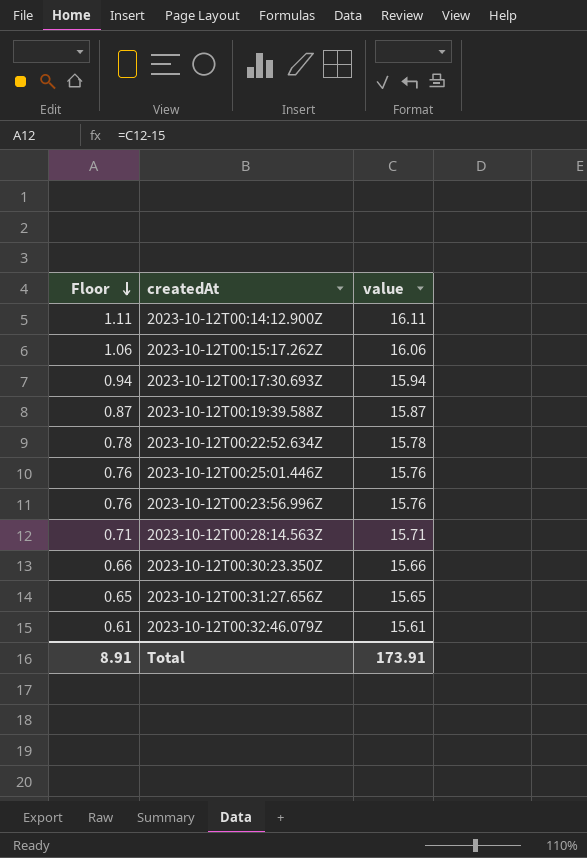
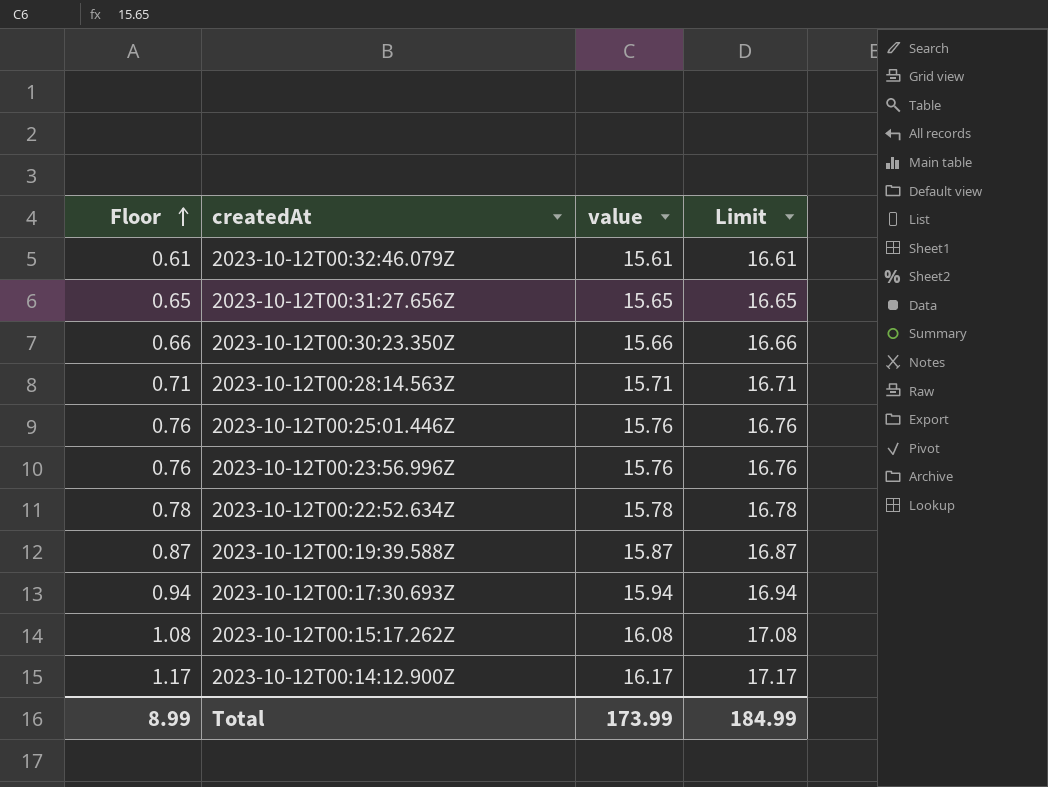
row order: Floor descending -> Floor ascending
column Limit | formula: none -> [value] + 1
2023-10-12T00:15:17.262Z | Floor: 1.06 -> 1.08
2023-10-12T00:15:17.262Z | value: 16.06 -> 16.08
2023-10-12T00:14:12.900Z | Floor: 1.11 -> 1.17
2023-10-12T00:14:12.900Z | value: 16.11 -> 16.17
Total | Floor: 8.91 -> 8.99
Total | value: 173.91 -> 173.99

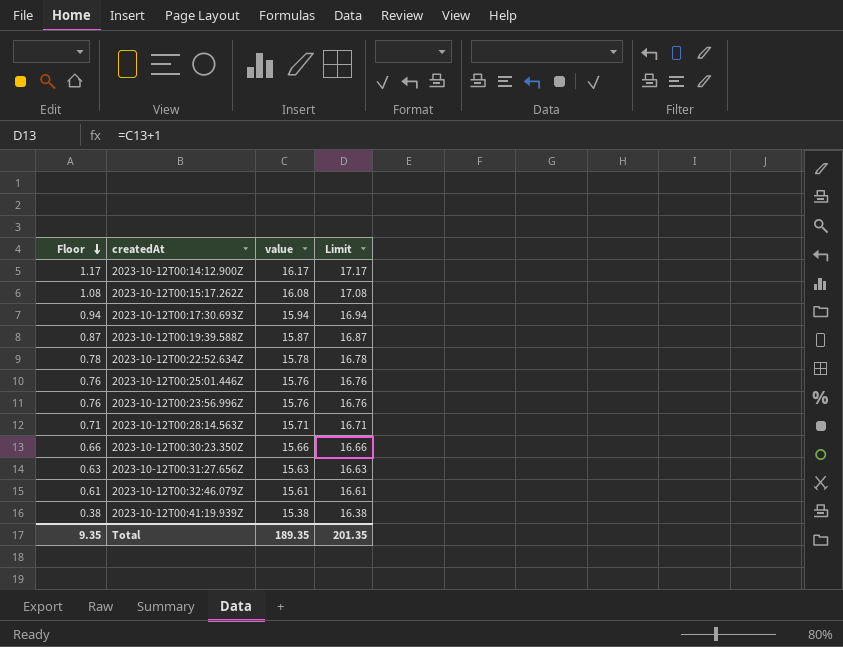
row order: Floor ascending -> Floor descending
2023-10-12T00:31:27.656Z | Floor: 0.65 -> 0.63
2023-10-12T00:31:27.656Z | value: 15.65 -> 15.63
2023-10-12T00:31:27.656Z | Limit: 16.65 -> 16.63
row 2023-10-12T00:41:19.939Z: none -> 0.38 | 15.38 | 16.38
Total | Floor: 8.99 -> 9.35
Total | value: 173.99 -> 189.35
Total | Limit: 184.99 -> 201.35

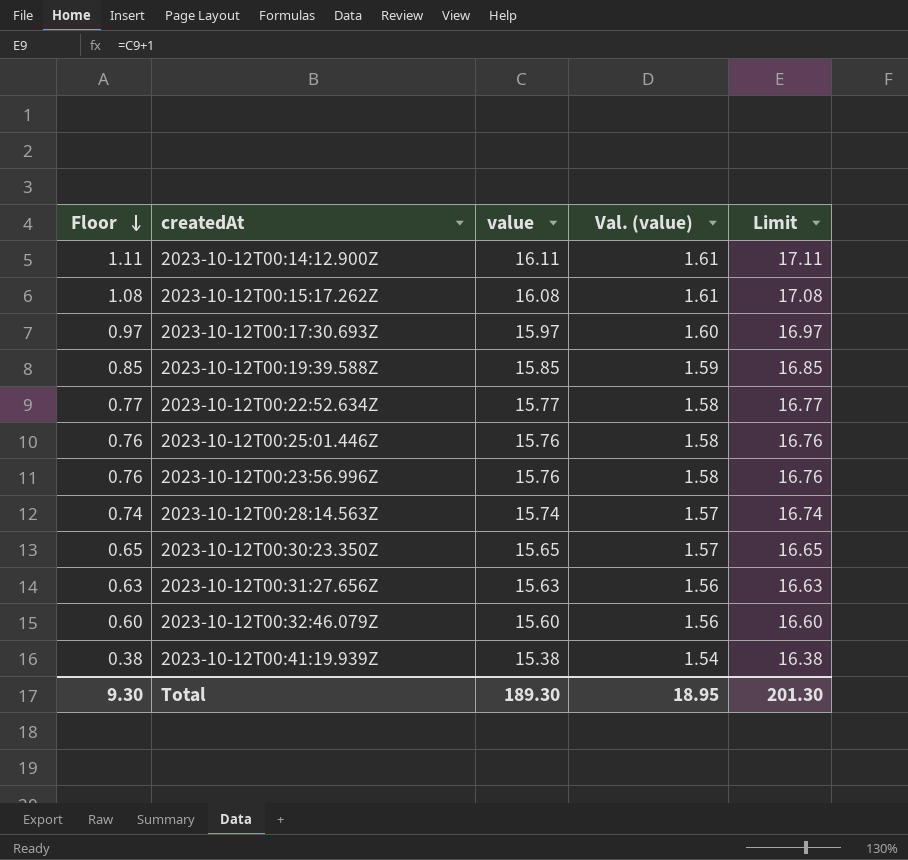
column Val. (value) | formula: none -> [value] * 0.1
2023-10-12T00:14:12.900Z | Floor: 1.17 -> 1.11
2023-10-12T00:14:12.900Z | value: 16.17 -> 16.11
2023-10-12T00:14:12.900Z | Limit: 17.17 -> 17.11
2023-10-12T00:17:30.693Z | Floor: 0.94 -> 0.97
2023-10-12T00:17:30.693Z | value: 15.94 -> 15.97
2023-10-12T00:17:30.693Z | Limit: 16.94 -> 16.97
2023-10-12T00:19:39.588Z | Floor: 0.87 -> 0.85
2023-10-12T00:19:39.588Z | value: 15.87 -> 15.85
2023-10-12T00:19:39.588Z | Limit: 16.87 -> 16.85
2023-10-12T00:22:52.634Z | Floor: 0.78 -> 0.77
2023-10-12T00:22:52.634Z | value: 15.78 -> 15.77
2023-10-12T00:22:52.634Z | Limit: 16.78 -> 16.77
2023-10-12T00:28:14.563Z | Floor: 0.71 -> 0.74
2023-10-12T00:28:14.563Z | value: 15.71 -> 15.74
2023-10-12T00:28:14.563Z | Limit: 16.71 -> 16.74
2023-10-12T00:30:23.350Z | Floor: 0.66 -> 0.65
2023-10-12T00:30:23.350Z | value: 15.66 -> 15.65
2023-10-12T00:30:23.350Z | Limit: 16.66 -> 16.65
2023-10-12T00:32:46.079Z | Floor: 0.61 -> 0.60
2023-10-12T00:32:46.079Z | value: 15.61 -> 15.60
2023-10-12T00:32:46.079Z | Limit: 16.61 -> 16.60
Total | Floor: 9.35 -> 9.30
Total | value: 189.35 -> 189.30
Total | Limit: 201.35 -> 201.30

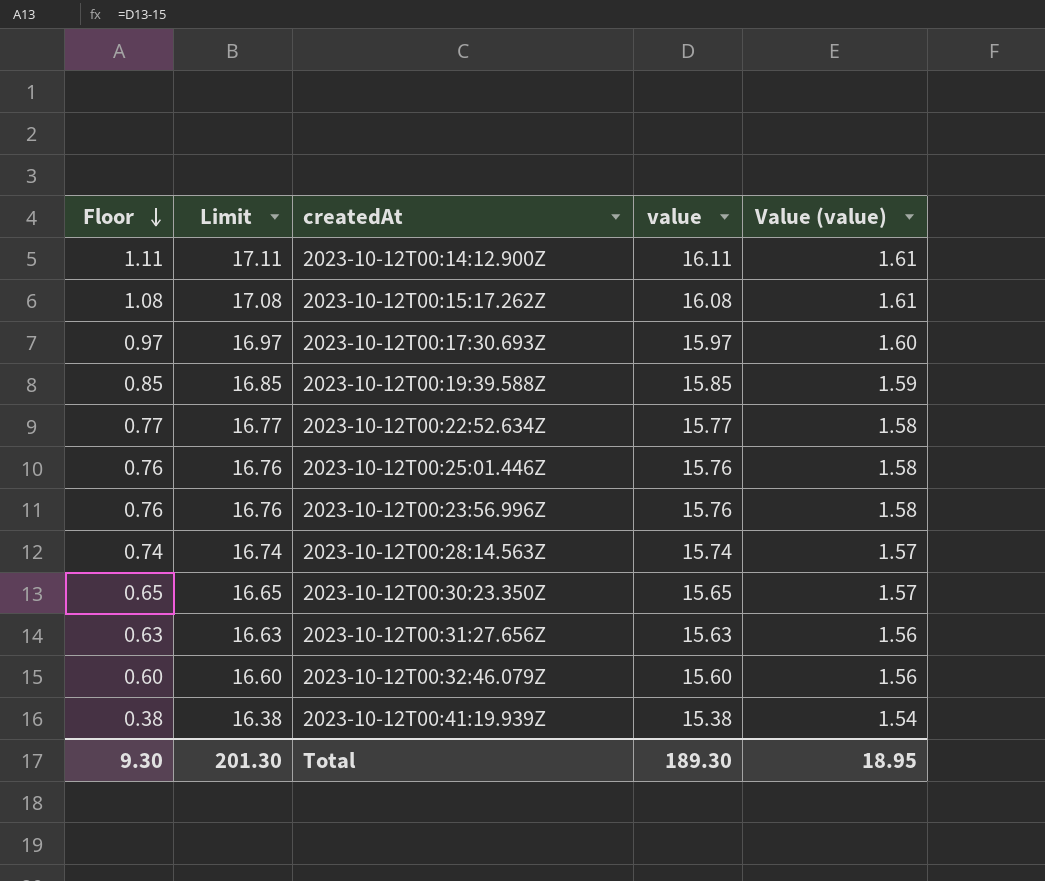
column Limit | position: 5 -> 2
column name: Val. (value) -> Value (value)

